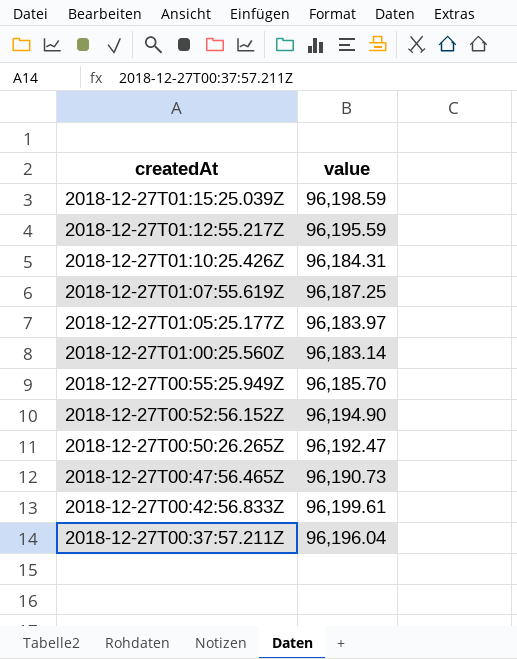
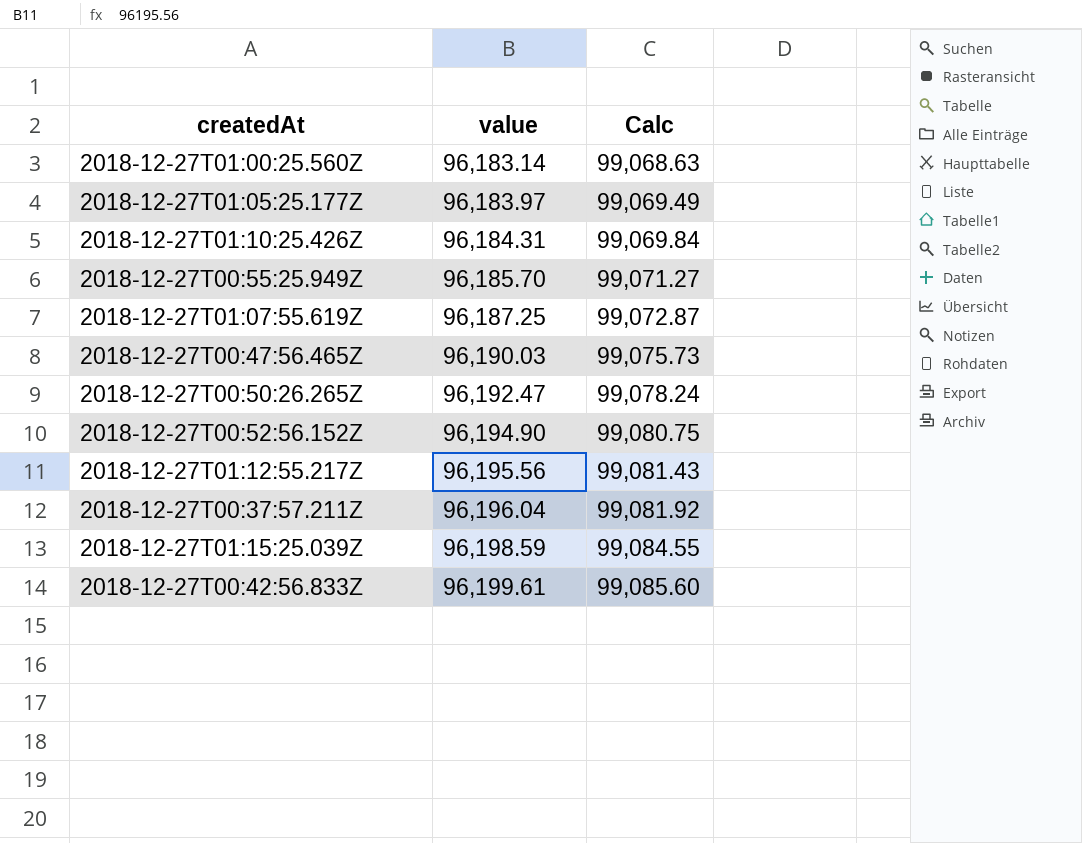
row order: createdAt descending -> value ascending
column Calc | formula: none -> [value] * 1.03
2018-12-27T00:47:56.465Z | value: 96,190.73 -> 96,190.03
2018-12-27T01:12:55.217Z | value: 96,195.59 -> 96,195.56

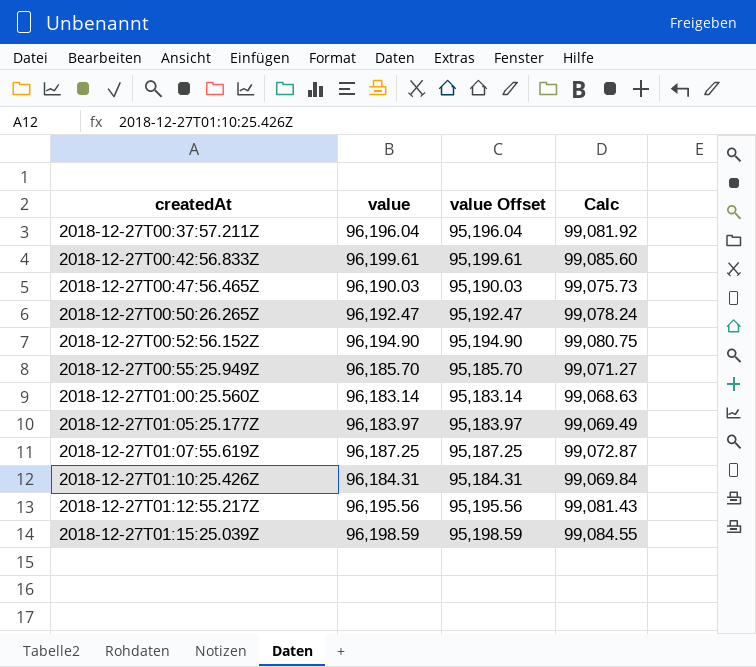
row order: value ascending -> createdAt ascending
column value Offset | formula: none -> [value] - 1000

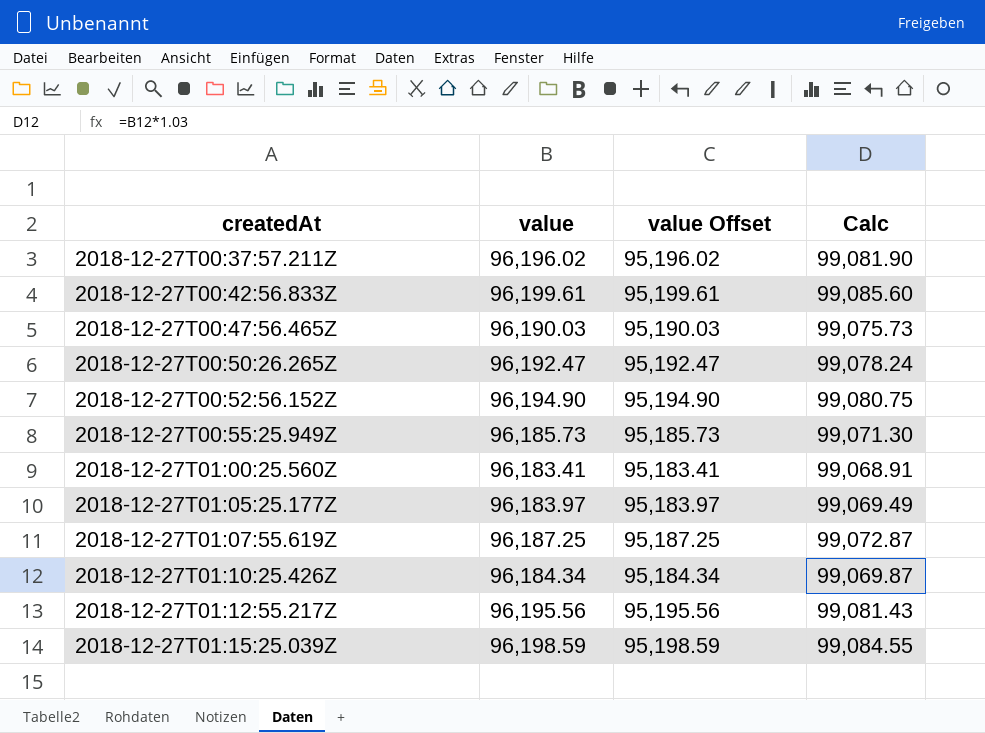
2018-12-27T00:37:57.211Z | value: 96,196.04 -> 96,196.02
2018-12-27T00:37:57.211Z | value Offset: 95,196.04 -> 95,196.02
2018-12-27T00:37:57.211Z | Calc: 99,081.92 -> 99,081.90
2018-12-27T00:55:25.949Z | value: 96,185.70 -> 96,185.73
2018-12-27T00:55:25.949Z | value Offset: 95,185.70 -> 95,185.73
2018-12-27T00:55:25.949Z | Calc: 99,071.27 -> 99,071.30
2018-12-27T01:00:25.560Z | value: 96,183.14 -> 96,183.41
2018-12-27T01:00:25.560Z | value Offset: 95,183.14 -> 95,183.41
2018-12-27T01:00:25.560Z | Calc: 99,068.63 -> 99,068.91
2018-12-27T01:10:25.426Z | value: 96,184.31 -> 96,184.34
2018-12-27T01:10:25.426Z | value Offset: 95,184.31 -> 95,184.34
2018-12-27T01:10:25.426Z | Calc: 99,069.84 -> 99,069.87

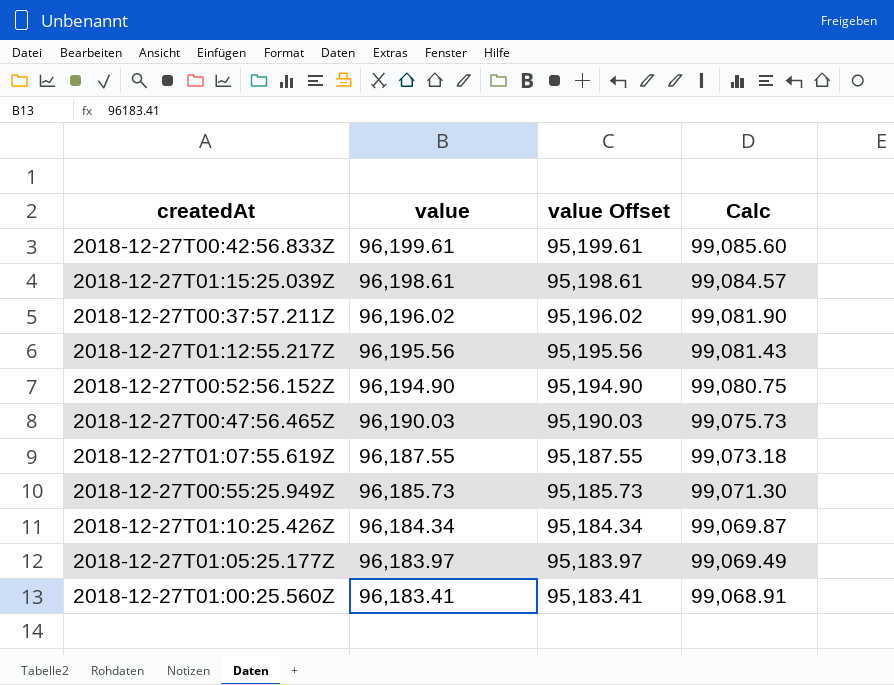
row order: createdAt ascending -> value descending
row 2018-12-27T00:50:26.265Z: 96,192.47 | 95,192.47 | 99,078.24 -> none
2018-12-27T01:15:25.039Z | value: 96,198.59 -> 96,198.61
2018-12-27T01:15:25.039Z | value Offset: 95,198.59 -> 95,198.61
2018-12-27T01:15:25.039Z | Calc: 99,084.55 -> 99,084.57
2018-12-27T01:07:55.619Z | value: 96,187.25 -> 96,187.55
2018-12-27T01:07:55.619Z | value Offset: 95,187.25 -> 95,187.55
2018-12-27T01:07:55.619Z | Calc: 99,072.87 -> 99,073.18

